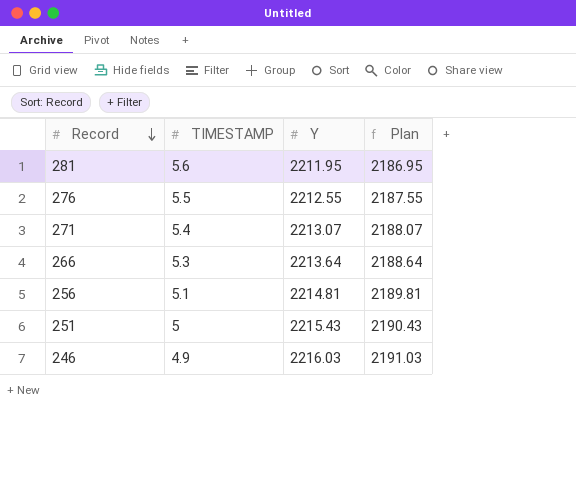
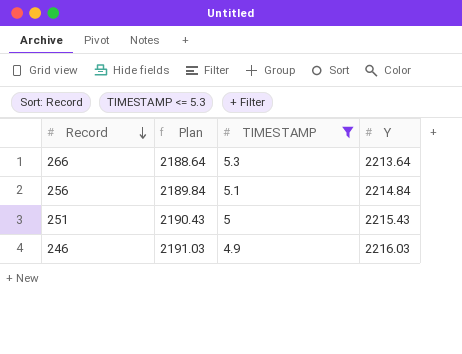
filter: none -> TIMESTAMP <= 5.3
column Plan | position: 4 -> 2
256 | Plan: 2189.81 -> 2189.84
256 | Y: 2214.81 -> 2214.84

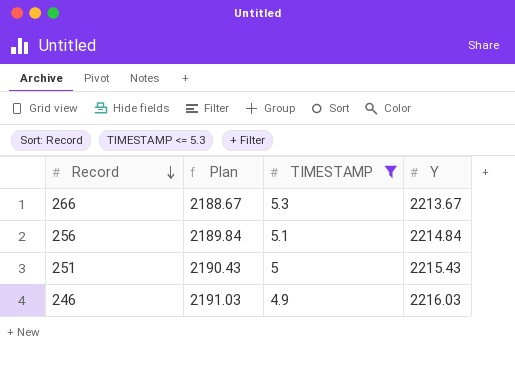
266 | Plan: 2188.64 -> 2188.67
266 | Y: 2213.64 -> 2213.67

